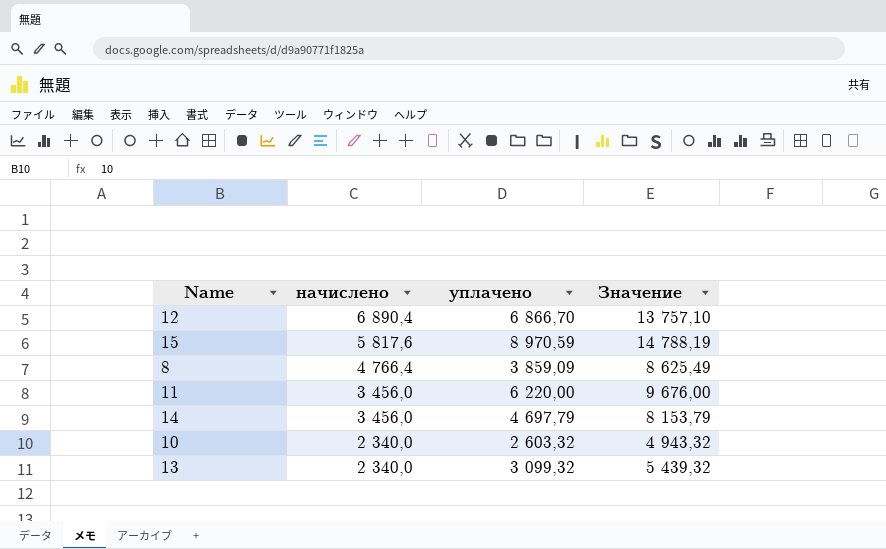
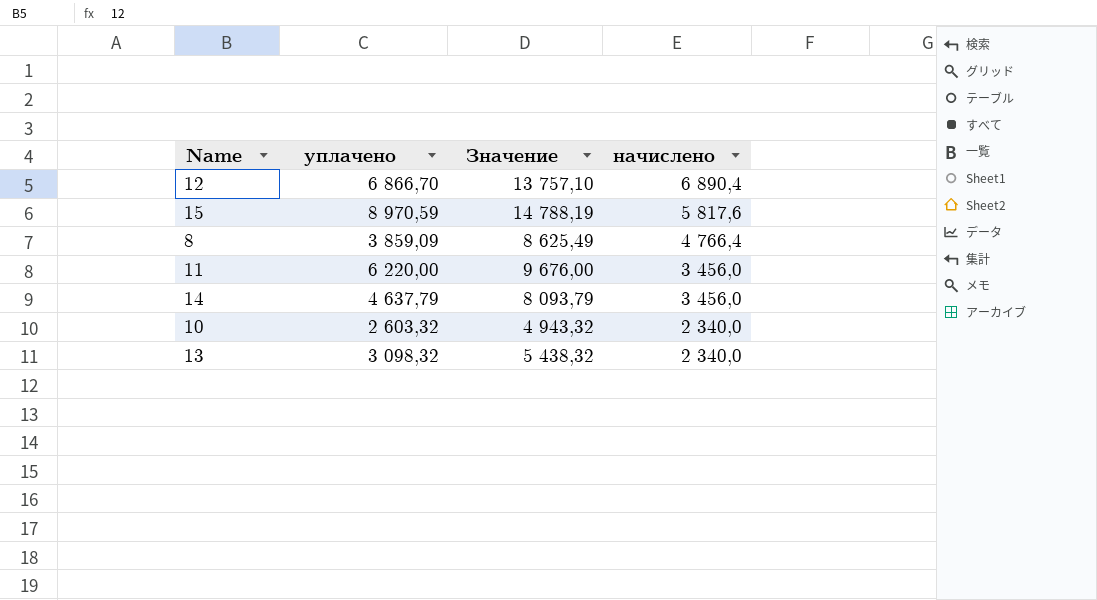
column начислено | position: 2 -> 4
14 | уплачено: 4 697,79 -> 4 637,79
14 | Значение: 8 153,79 -> 8 093,79
13 | уплачено: 3 099,32 -> 3 098,32
13 | Значение: 5 439,32 -> 5 438,32

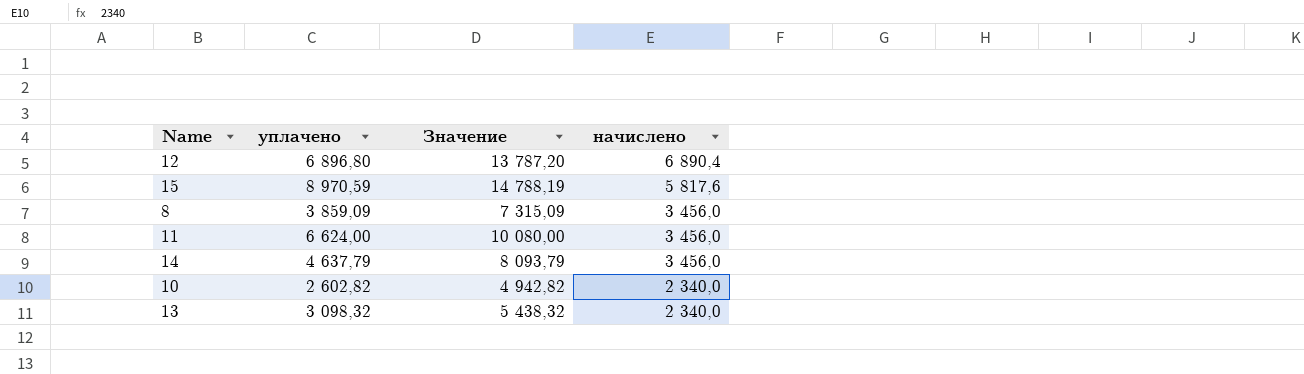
12 | уплачено: 6 866,70 -> 6 896,80
12 | Значение: 13 757,10 -> 13 787,20
8 | Значение: 8 625,49 -> 7 315,09
8 | начислено: 4 766,4 -> 3 456,0
11 | уплачено: 6 220,00 -> 6 624,00
11 | Значение: 9 676,00 -> 10 080,00
10 | уплачено: 2 603,32 -> 2 602,82
10 | Значение: 4 943,32 -> 4 942,82

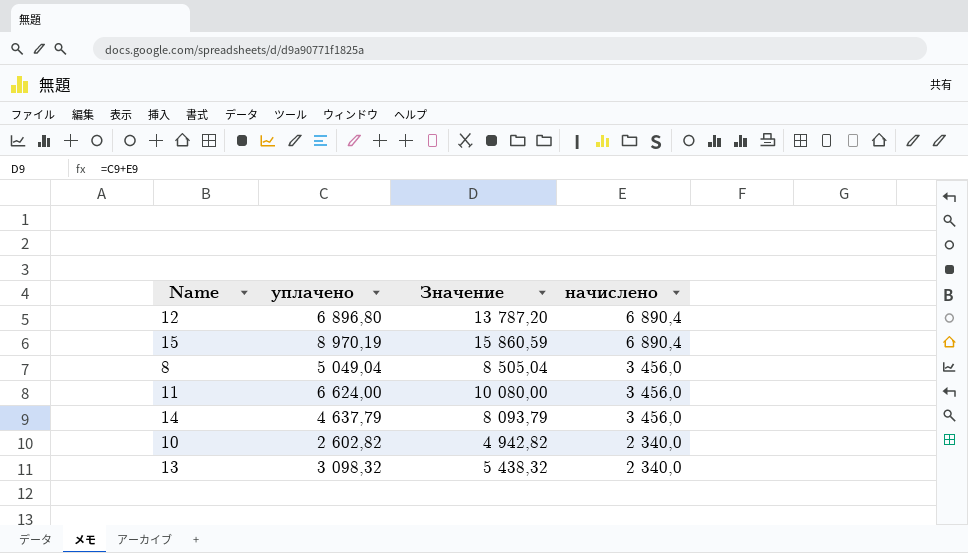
15 | уплачено: 8 970,59 -> 8 970,19
15 | Значение: 14 788,19 -> 15 860,59
15 | начислено: 5 817,6 -> 6 890,4
8 | уплачено: 3 859,09 -> 5 049,04
8 | Значение: 7 315,09 -> 8 505,04

